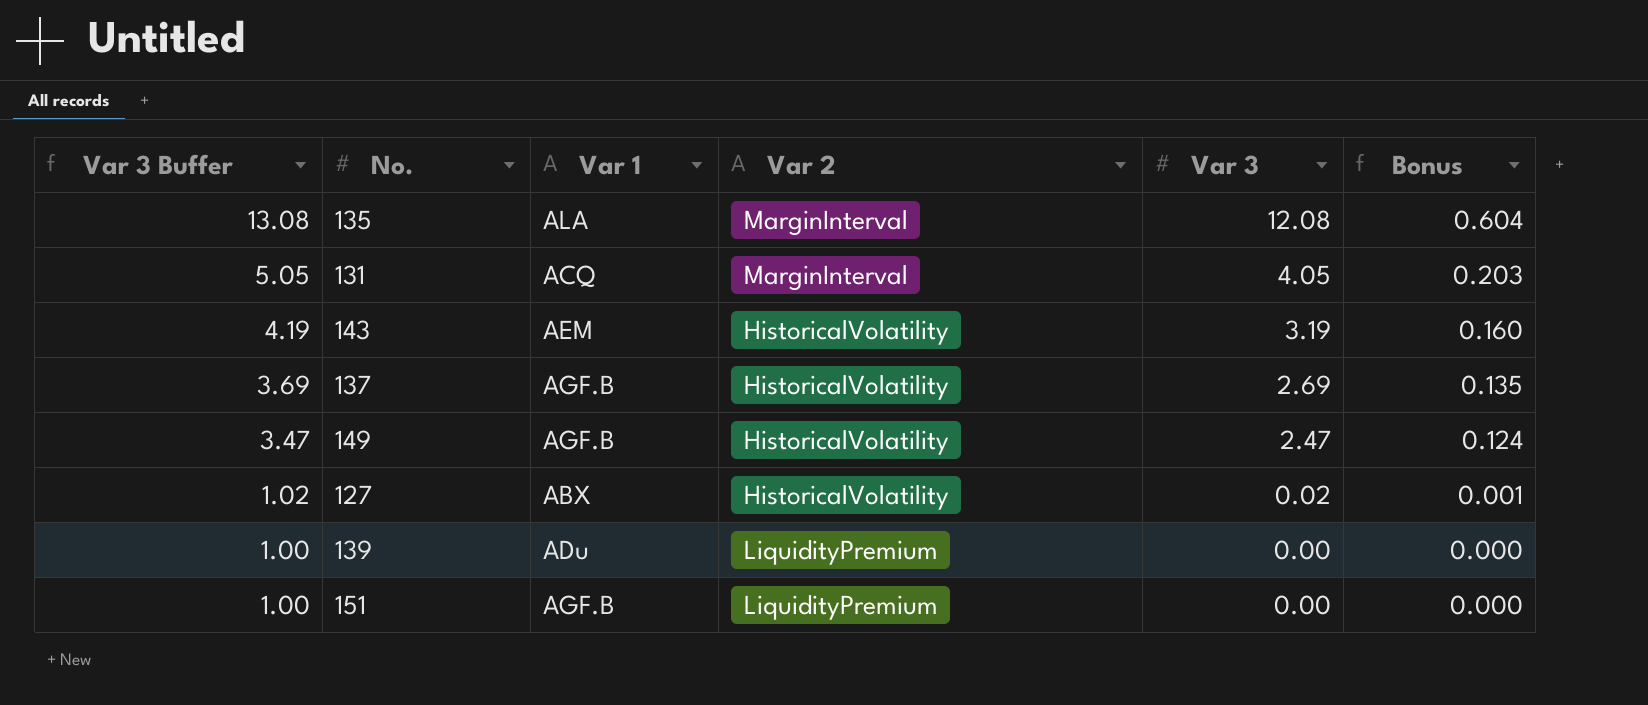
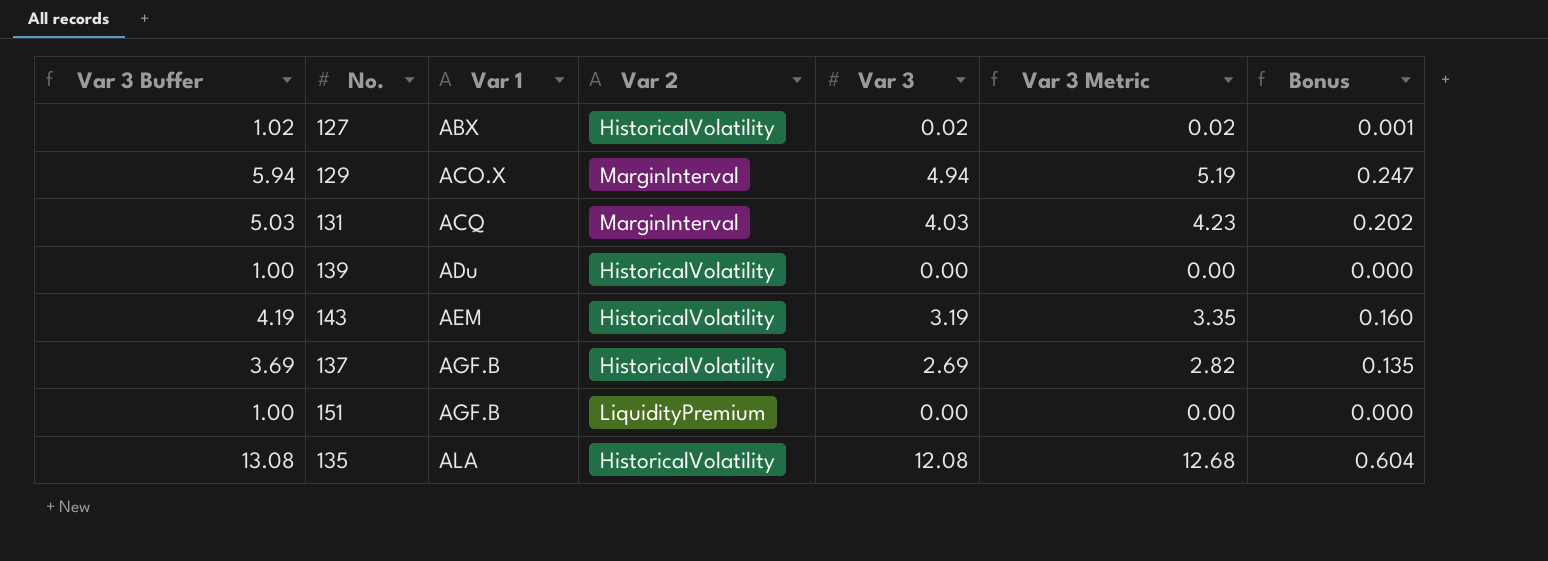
row order: Var 3 Buffer descending -> Var 1 ascending
column Var 3 Metric | formula: none -> [Var 3] * 1.05
row 149: 3.47 | AGF.B | HistoricalVolatility | 2.47 | 0.124 -> none
row 129: none -> 5.94 | ACO.X | MarginInterval | 4.94 | 5.19 | 0.247
131 | Var 3 Buffer: 5.05 -> 5.03
131 | Var 3: 4.05 -> 4.03
131 | Bonus: 0.203 -> 0.202
139 | Var 2: LiquidityPremium -> HistoricalVolatility
135 | Var 2: MarginInterval -> HistoricalVolatility

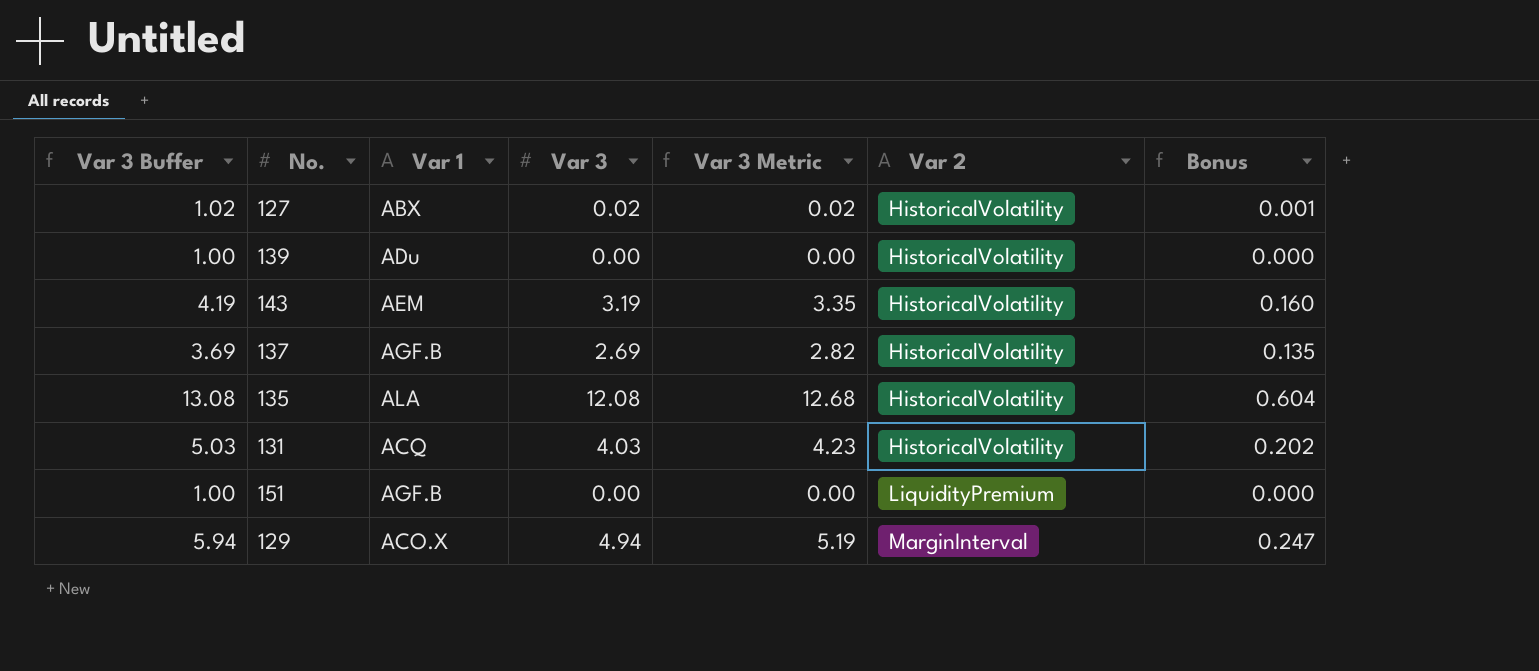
row order: Var 1 ascending -> Var 2 ascending
column Var 2 | position: 4 -> 6
131 | Var 2: MarginInterval -> HistoricalVolatility

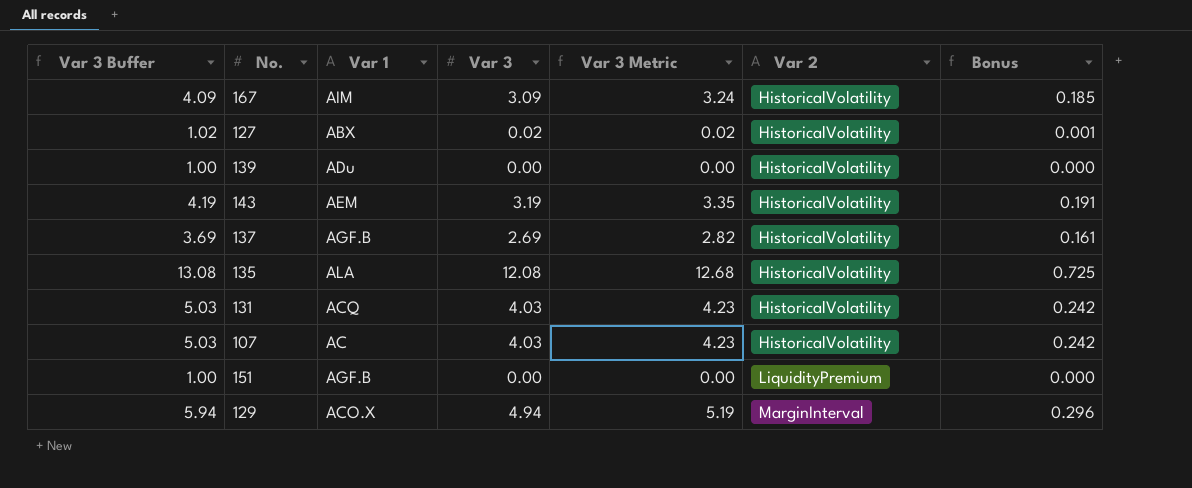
column Bonus | formula: [Var 3] * 0.05 -> [Var 3] * 0.06
row 167: none -> 4.09 | AIM | 3.09 | 3.24 | HistoricalVolatility | 0.185
row 107: none -> 5.03 | AC | 4.03 | 4.23 | HistoricalVolatility | 0.242

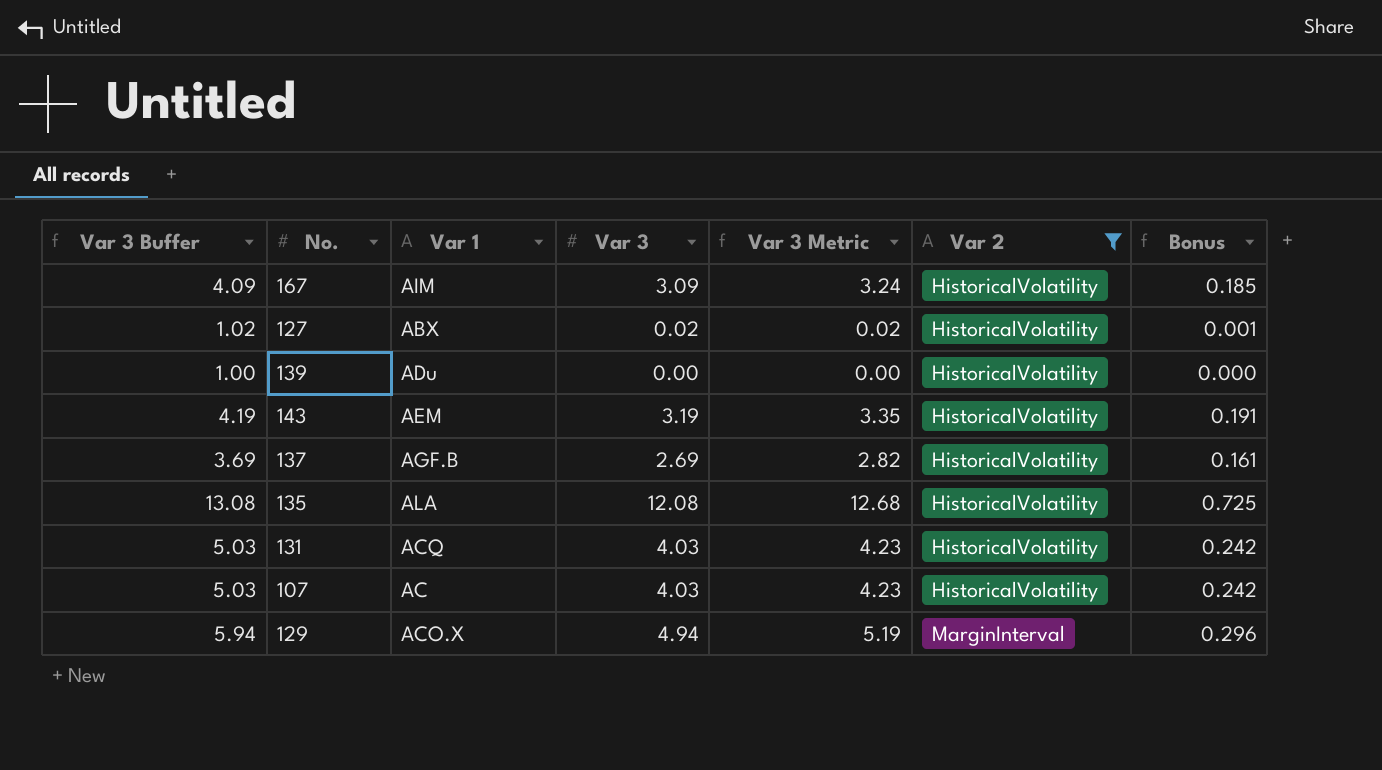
filter: none -> Var 2 != LiquidityPremium

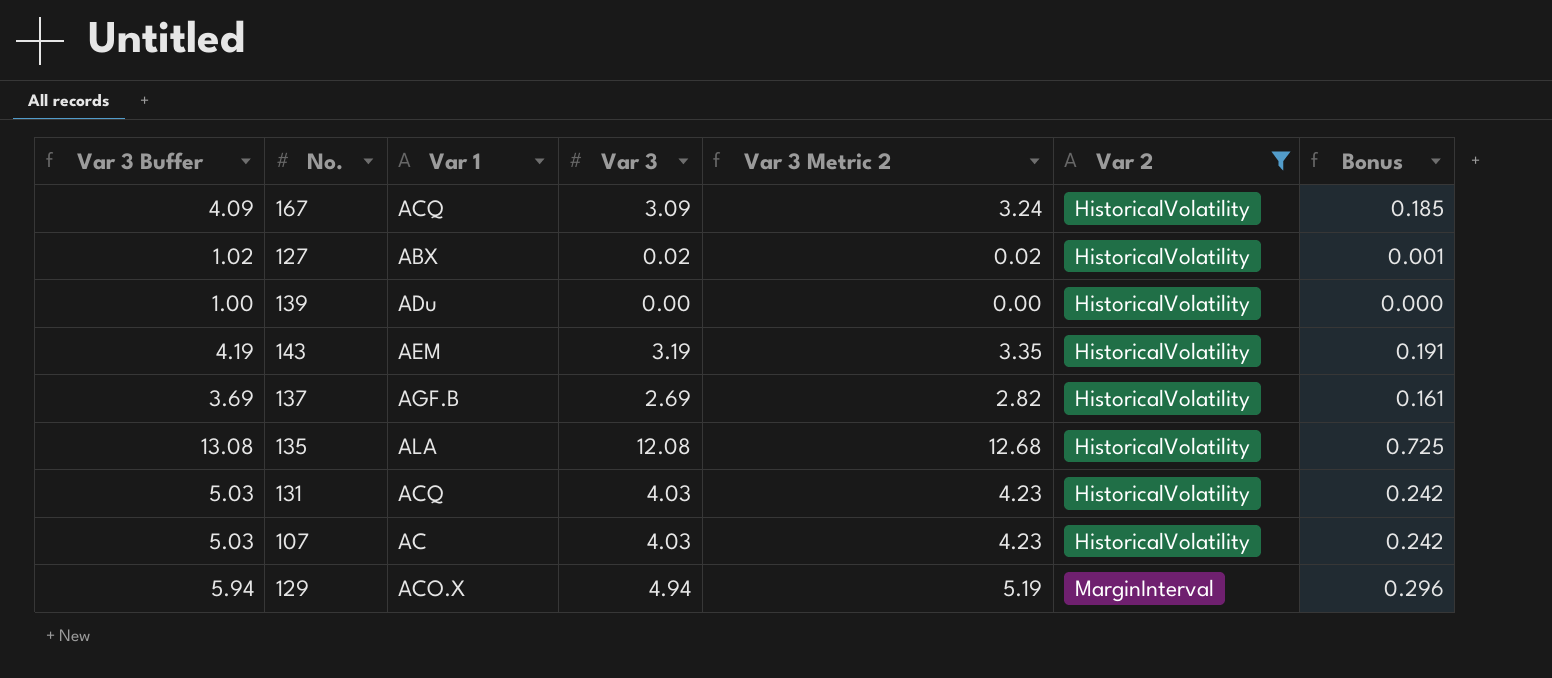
column name: Var 3 Metric -> Var 3 Metric 2
167 | Var 1: AIM -> ACQ

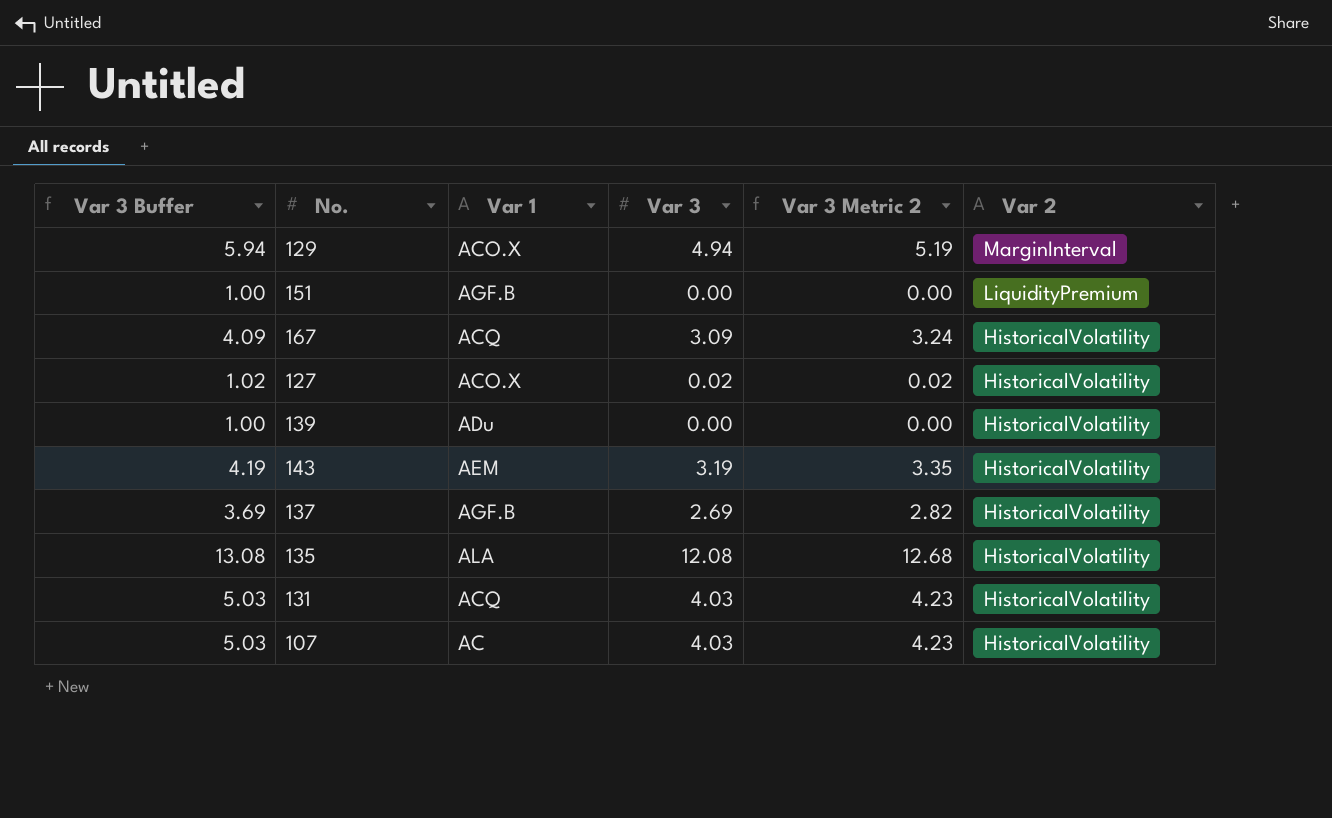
filter: Var 2 != LiquidityPremium -> none
row order: Var 2 ascending -> Var 2 descending
column Bonus | formula: [Var 3] * 0.06 -> none
127 | Var 1: ABX -> ACO.X

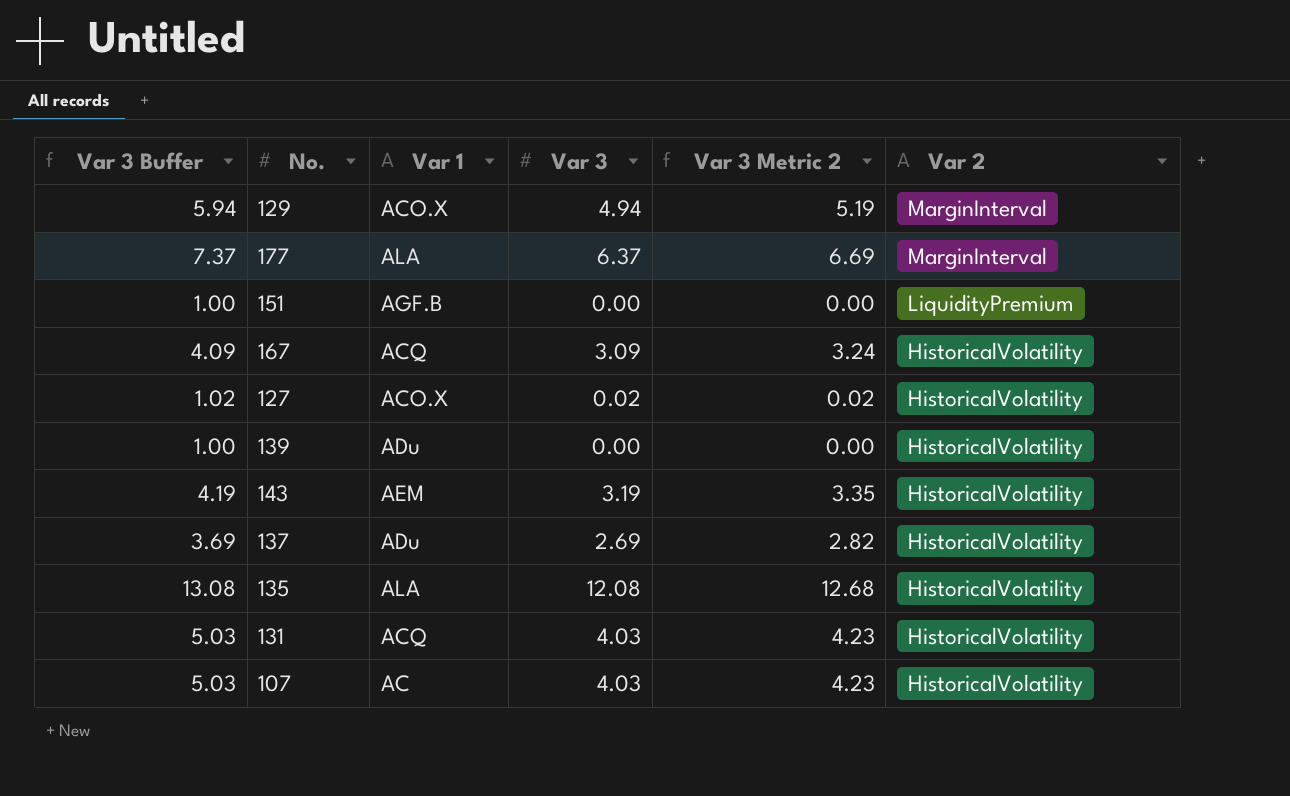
row 177: none -> 7.37 | ALA | 6.37 | 6.69 | MarginInterval
137 | Var 1: AGF.B -> ADu

